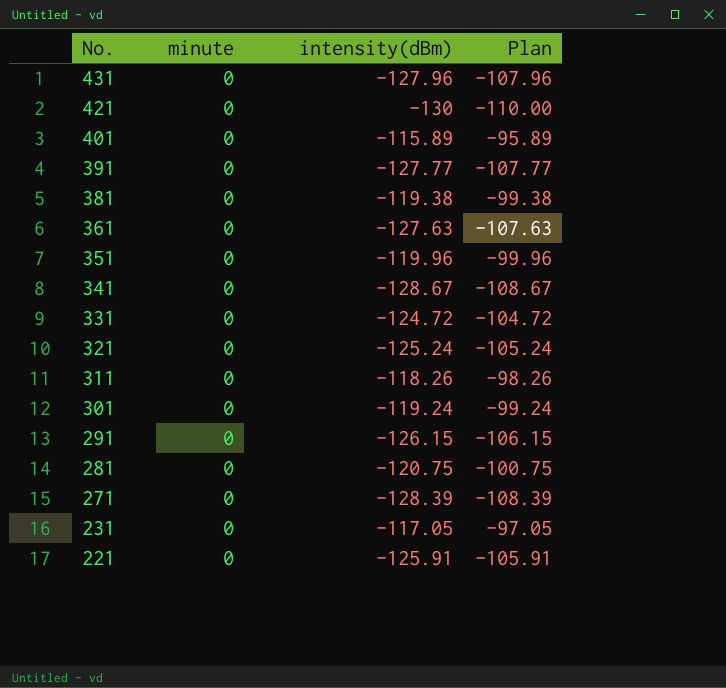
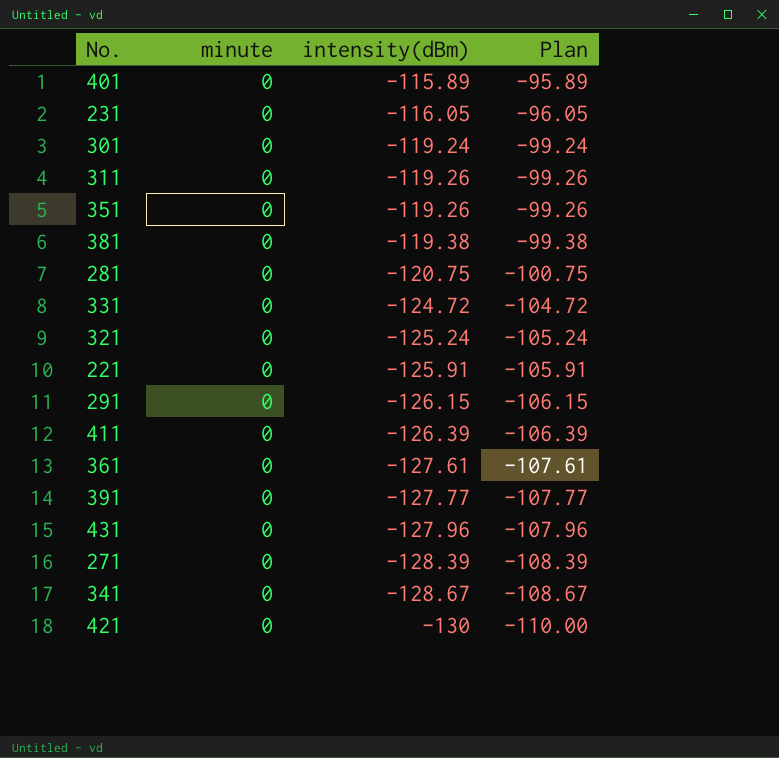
row order: No. descending -> intensity(dBm) descending
231 | intensity(dBm): -117.05 -> -116.05
231 | Plan: -97.05 -> -96.05
311 | intensity(dBm): -118.26 -> -119.26
311 | Plan: -98.26 -> -99.26
351 | intensity(dBm): -119.96 -> -119.26
351 | Plan: -99.96 -> -99.26
row 411: none -> 0 | -126.39 | -106.39
361 | intensity(dBm): -127.63 -> -127.61
361 | Plan: -107.63 -> -107.61

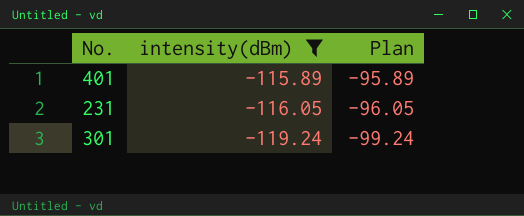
filter: none -> intensity(dBm) >= -119.24
column minute | position: 2 -> none

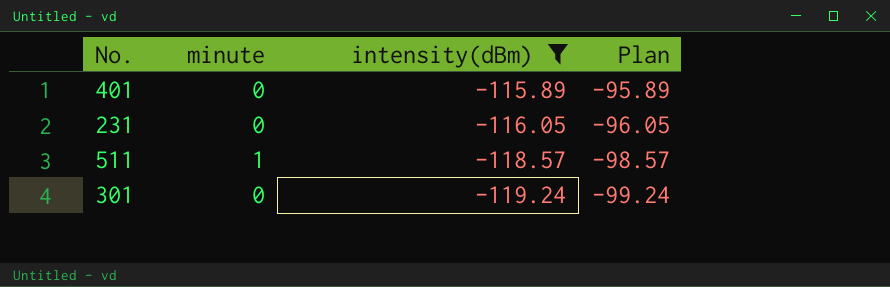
column minute | position: none -> 2
row 511: none -> 1 | -118.57 | -98.57

